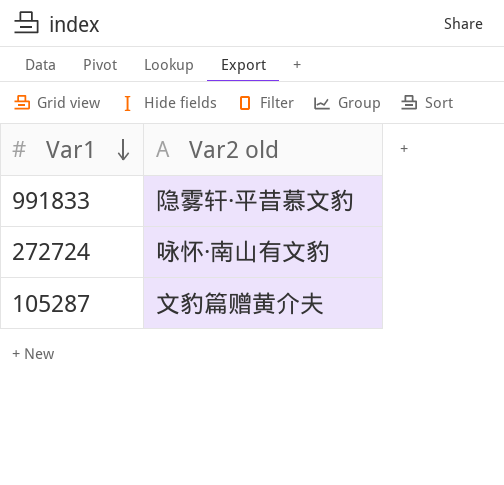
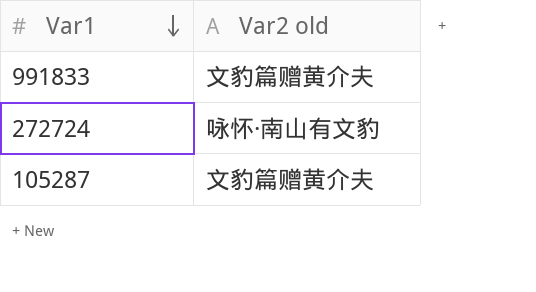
991833 | Var2 old: 隐雾轩·平昔慕文豹 -> 文豹篇赠黄介夫

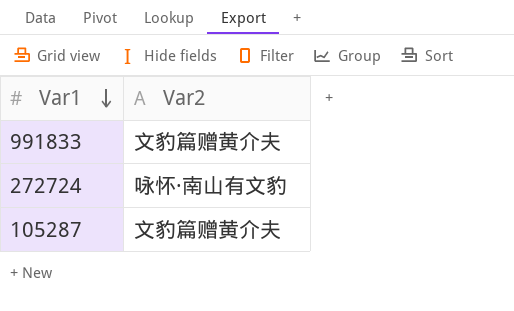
column name: Var2 old -> Var2

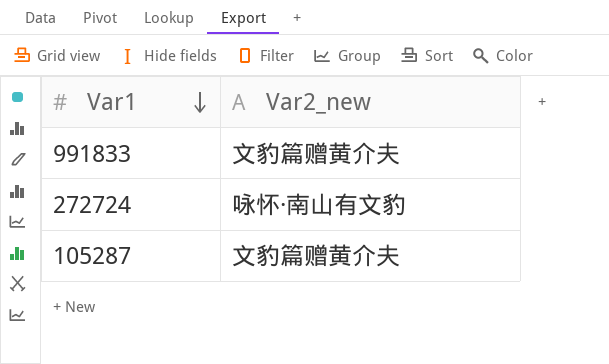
column name: Var2 -> Var2_new

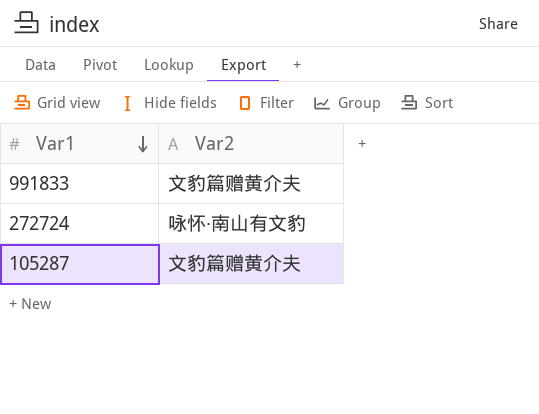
column name: Var2_new -> Var2

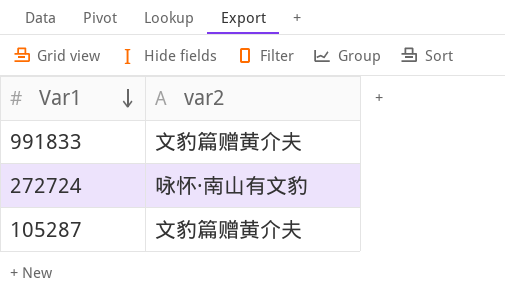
column name: Var2 -> var2

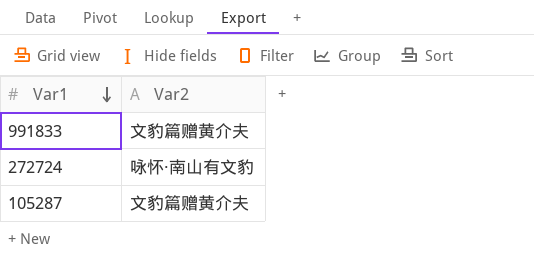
column name: var2 -> Var2

